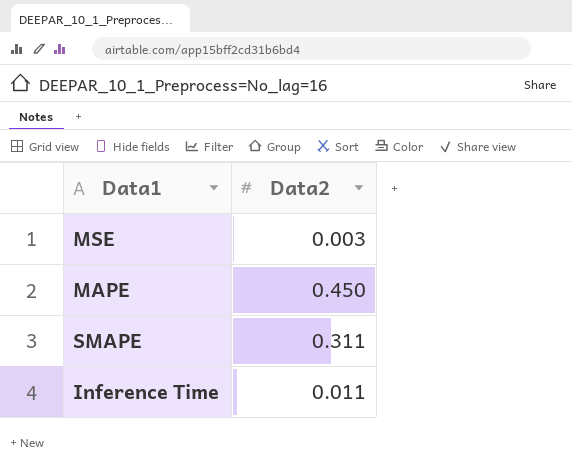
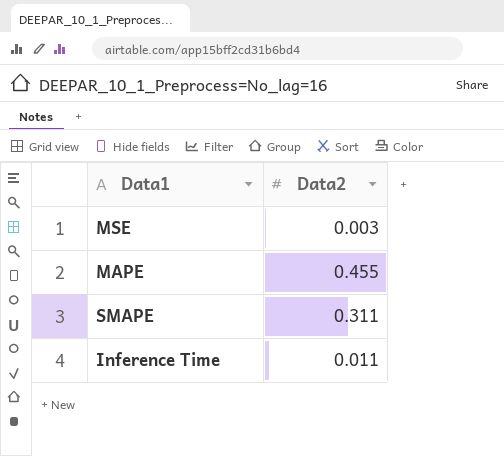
MAPE | Data2: 0.450 -> 0.455

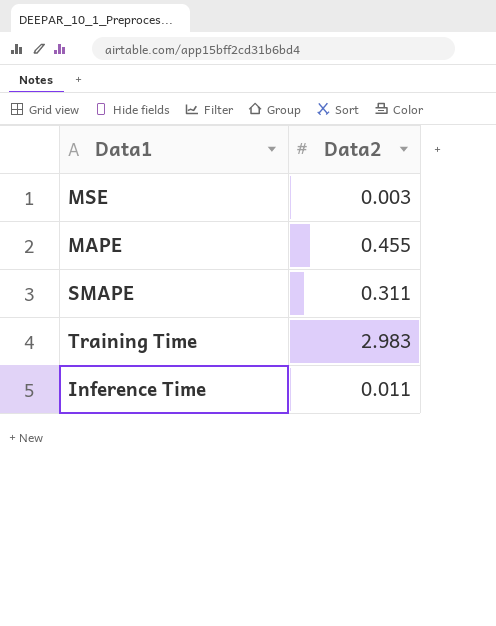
row Training Time: none -> 2.983

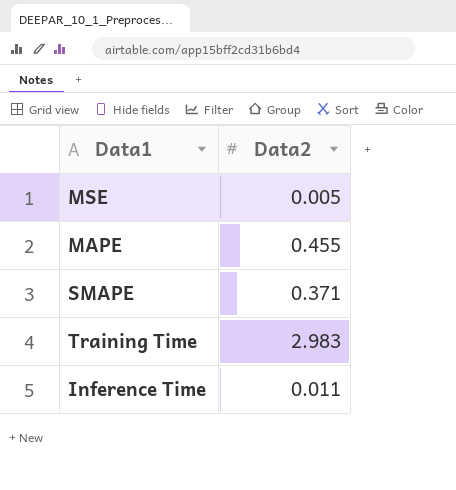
MSE | Data2: 0.003 -> 0.005
SMAPE | Data2: 0.311 -> 0.371

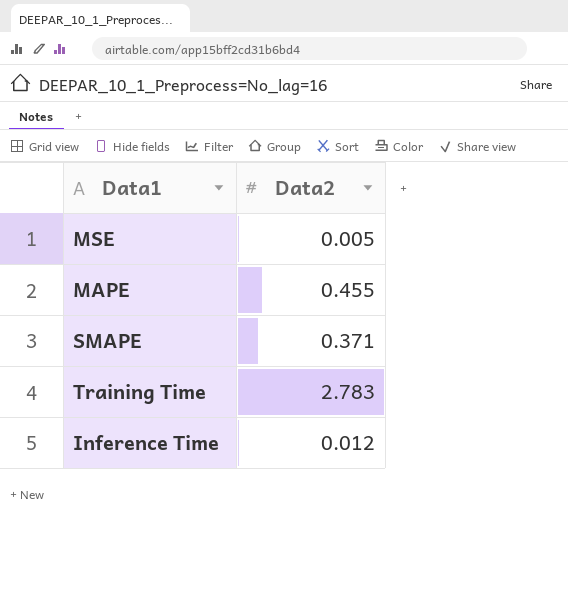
Training Time | Data2: 2.983 -> 2.783
Inference Time | Data2: 0.011 -> 0.012

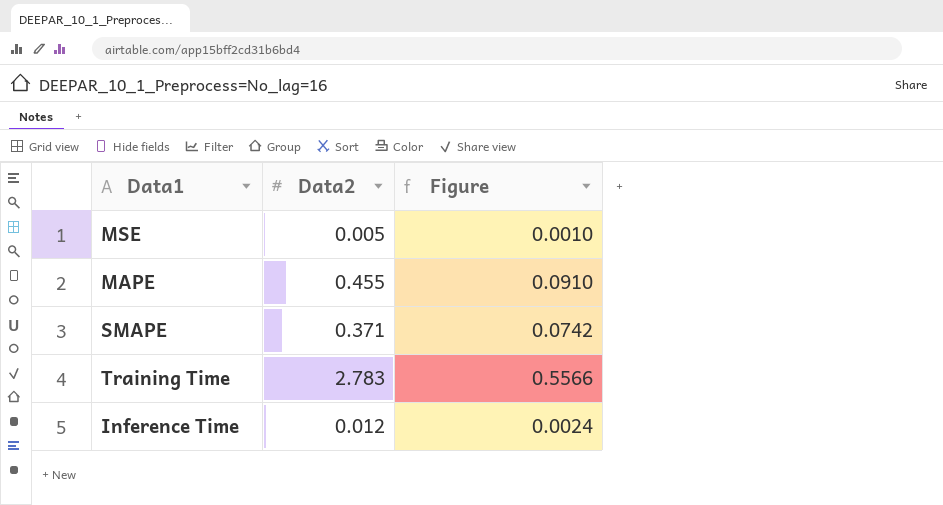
column Figure | formula: none -> [Data2] * 0.2

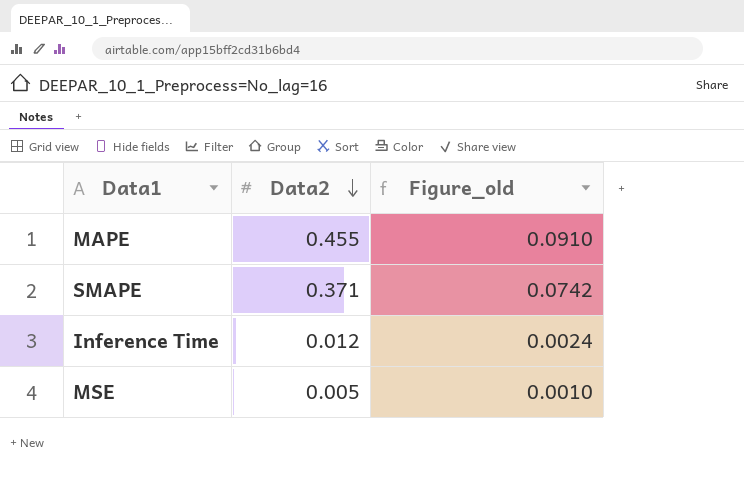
row order: none -> Data2 descending
column name: Figure -> Figure_old
row Training Time: 2.783 | 0.5566 -> none

